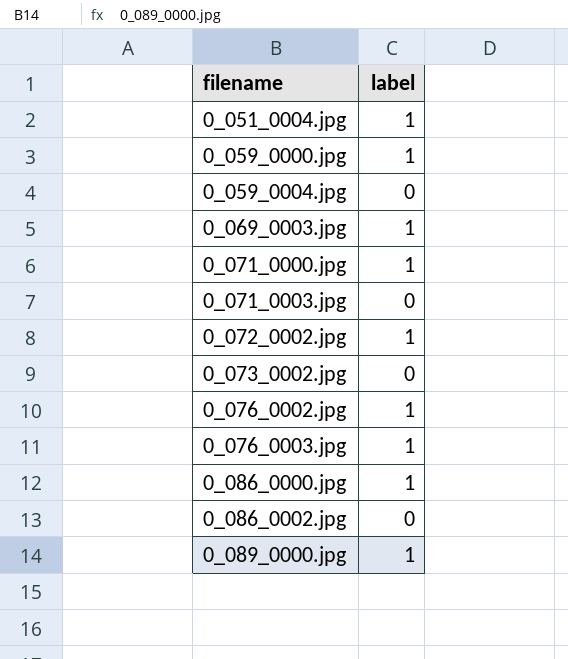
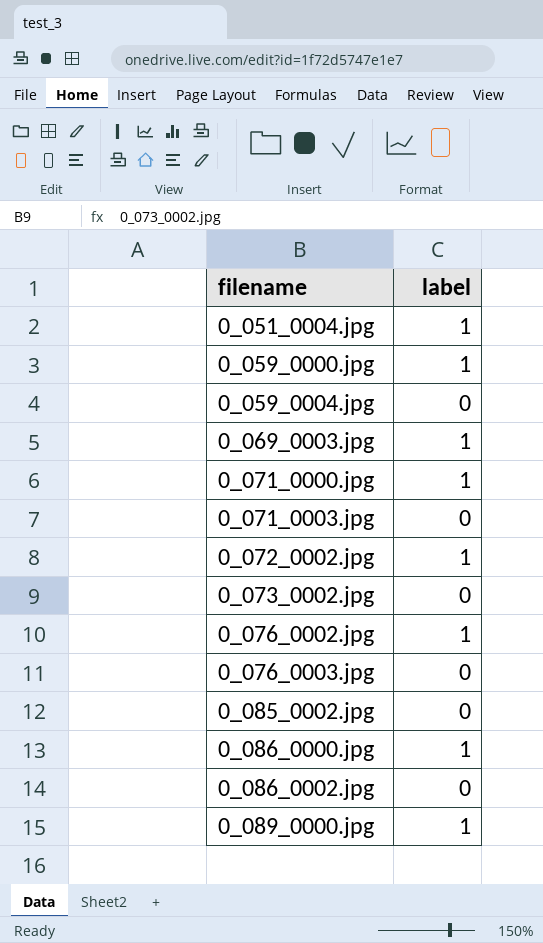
0_076_0003.jpg | label: 1 -> 0
row 0_085_0002.jpg: none -> 0

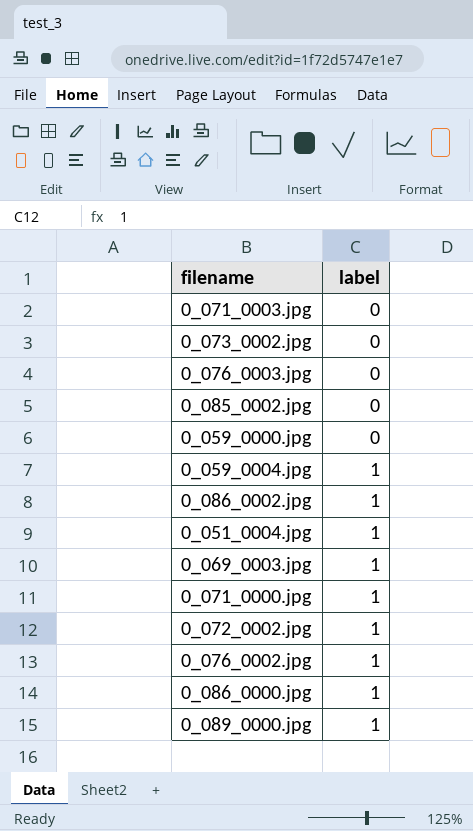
row order: filename ascending -> label ascending
0_059_0000.jpg | label: 1 -> 0
0_059_0004.jpg | label: 0 -> 1
0_086_0002.jpg | label: 0 -> 1

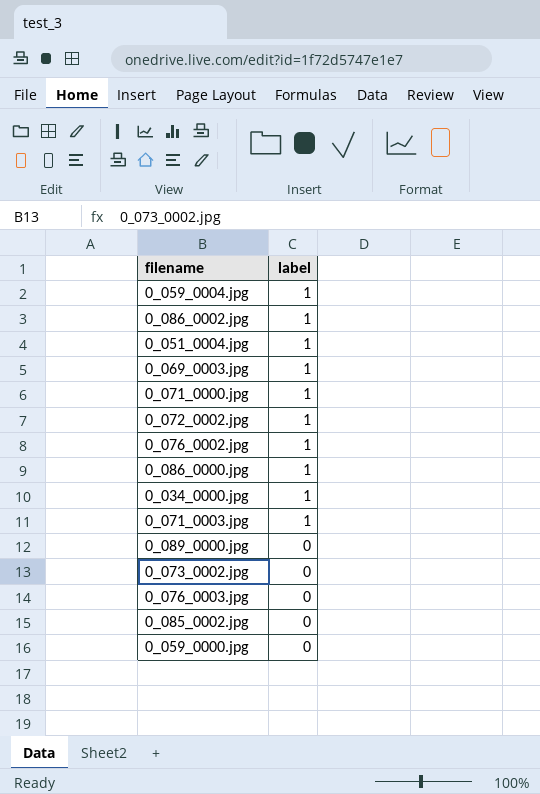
row order: label ascending -> label descending
row 0_034_0000.jpg: none -> 1
0_071_0003.jpg | label: 0 -> 1
0_089_0000.jpg | label: 1 -> 0

